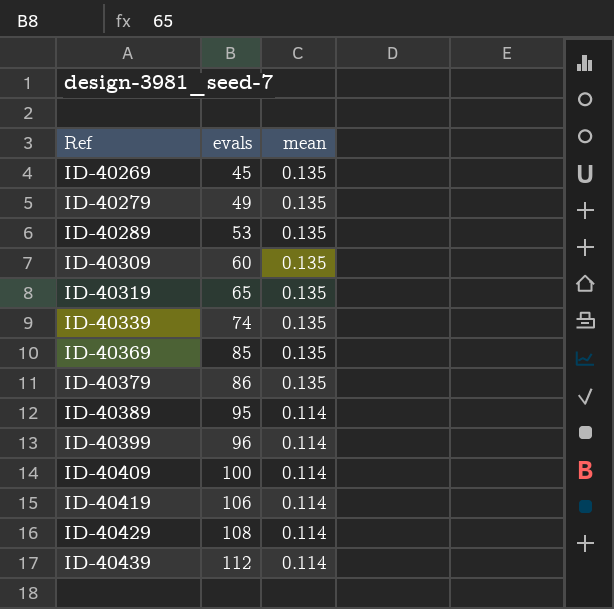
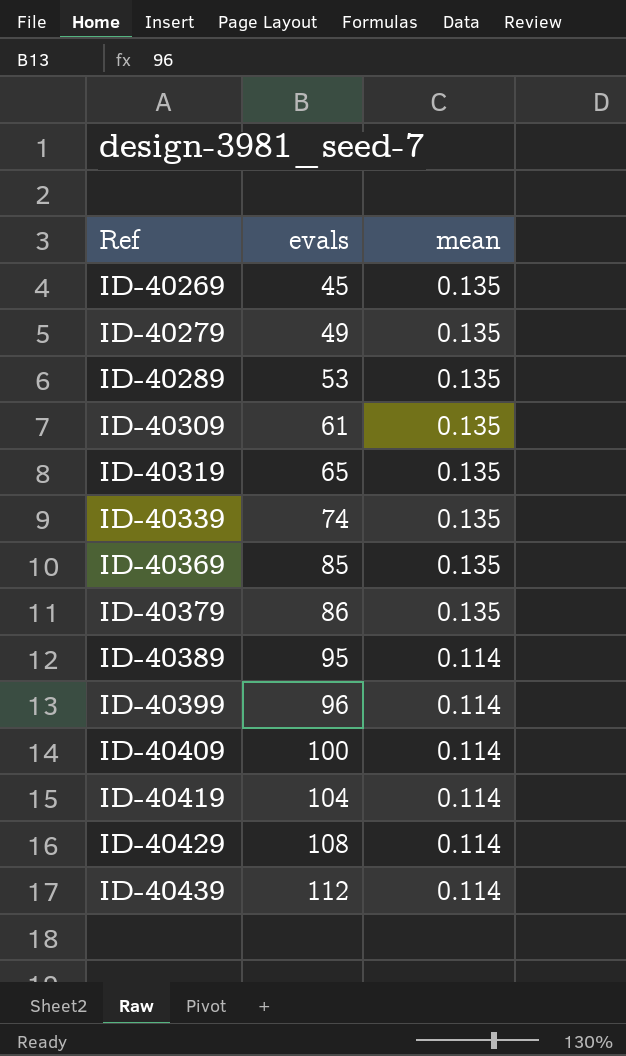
ID-40309 | evals: 60 -> 61
ID-40419 | evals: 106 -> 104

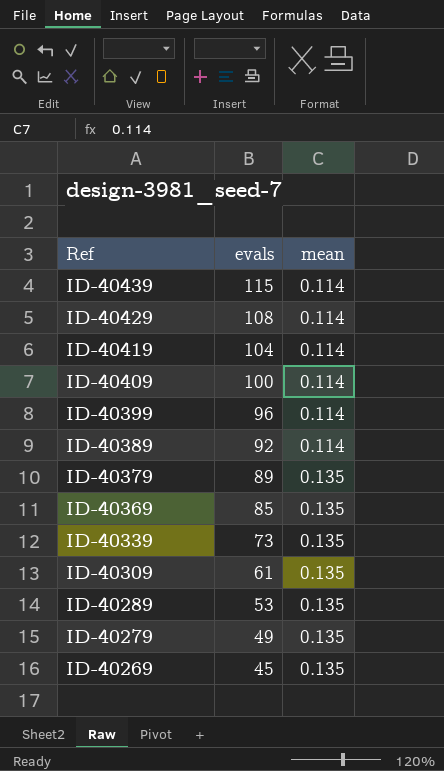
row order: Ref ascending -> Ref descending
row ID-40319: 65 | 0.135 -> none
ID-40439 | evals: 112 -> 115
ID-40389 | evals: 95 -> 92
ID-40379 | evals: 86 -> 89
ID-40339 | evals: 74 -> 73

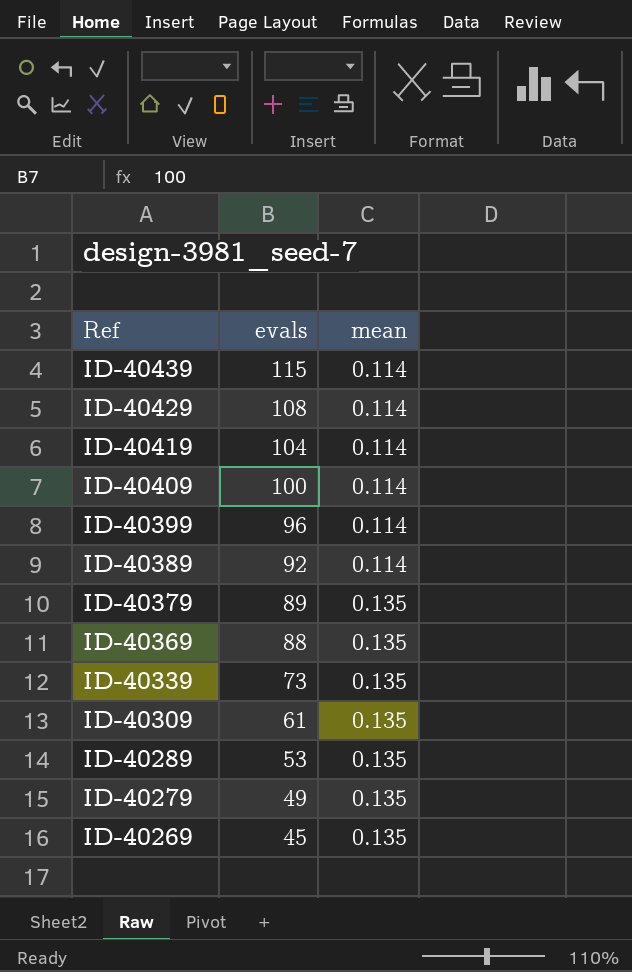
ID-40369 | evals: 85 -> 88

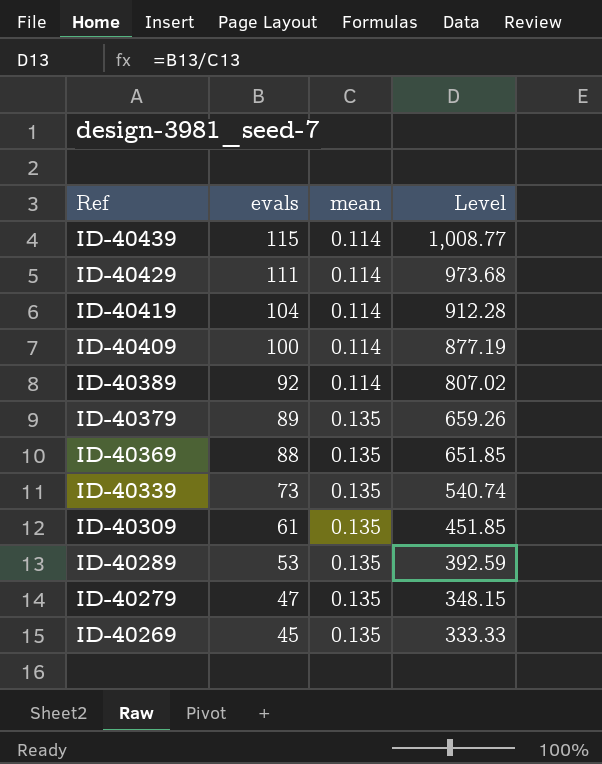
column Level | formula: none -> [evals] / [mean]
row ID-40399: 96 | 0.114 -> none
ID-40429 | evals: 108 -> 111
ID-40279 | evals: 49 -> 47

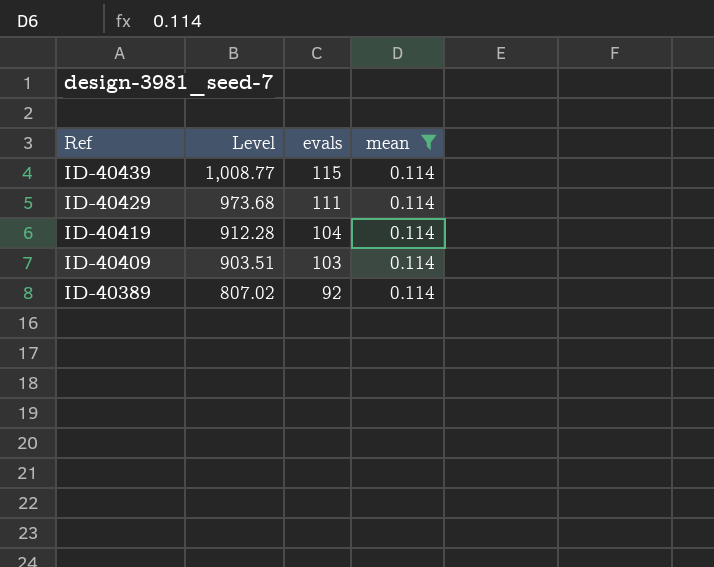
filter: none -> mean = 0.114
column Level | position: 4 -> 2
ID-40409 | Level: 877.19 -> 903.51
ID-40409 | evals: 100 -> 103

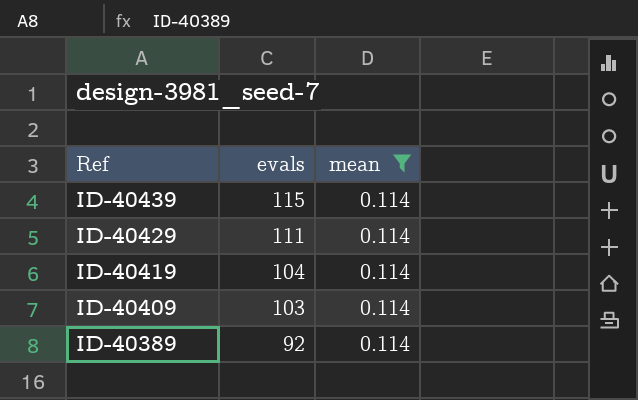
column Level | formula: [evals] / [mean] -> none

